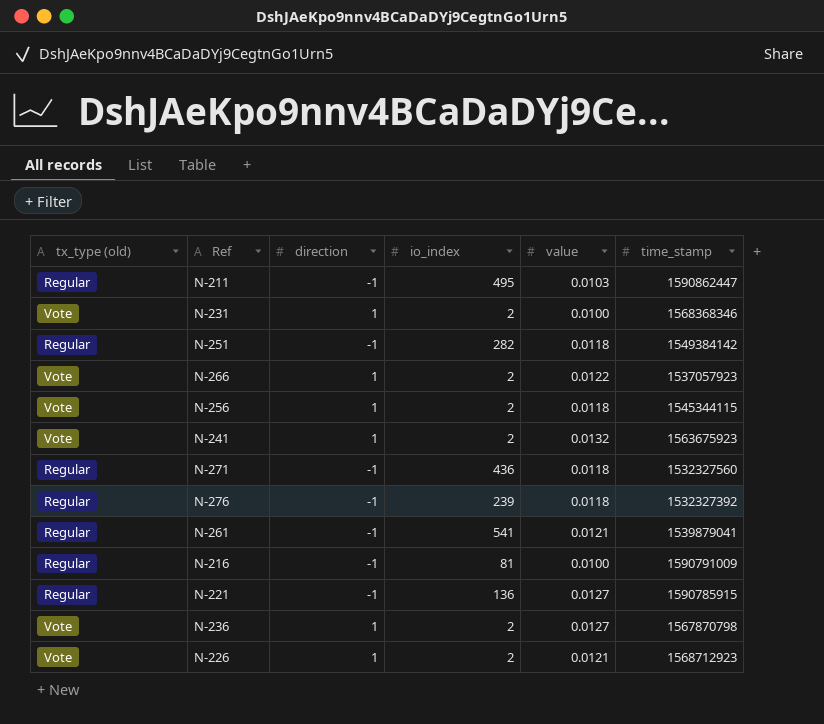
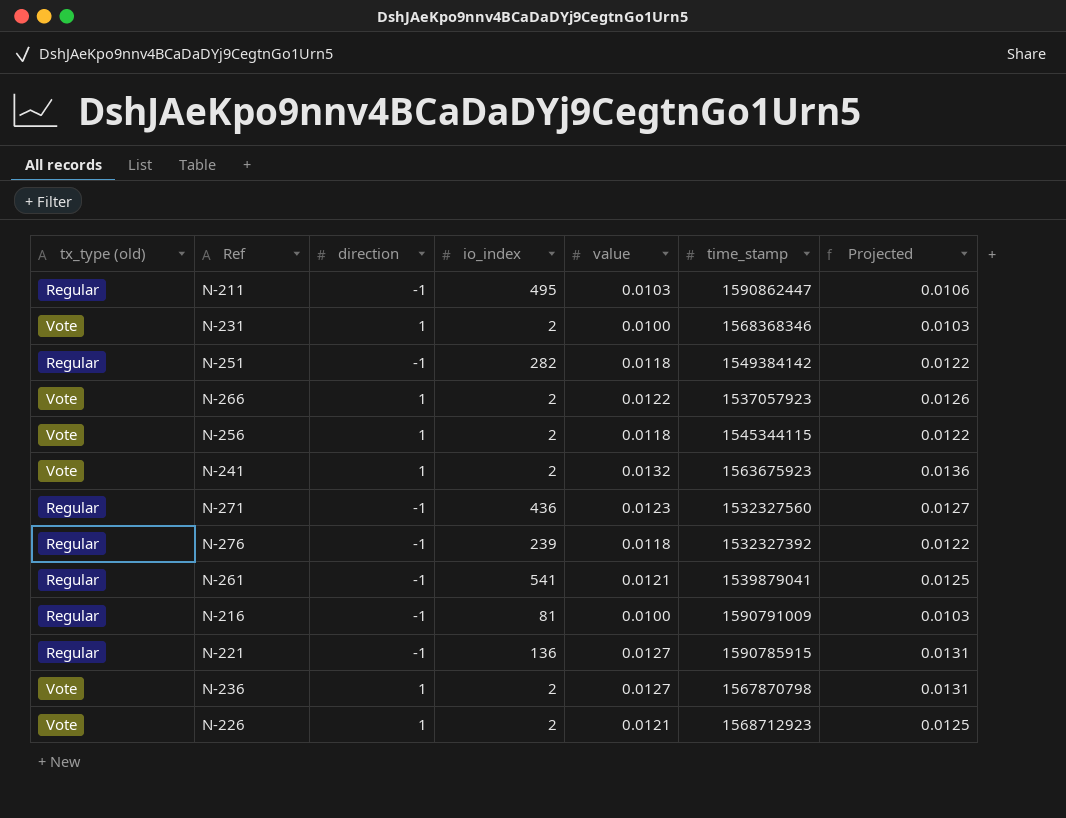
column Projected | formula: none -> [value] * 1.03
N-271 | value: 0.0118 -> 0.0123

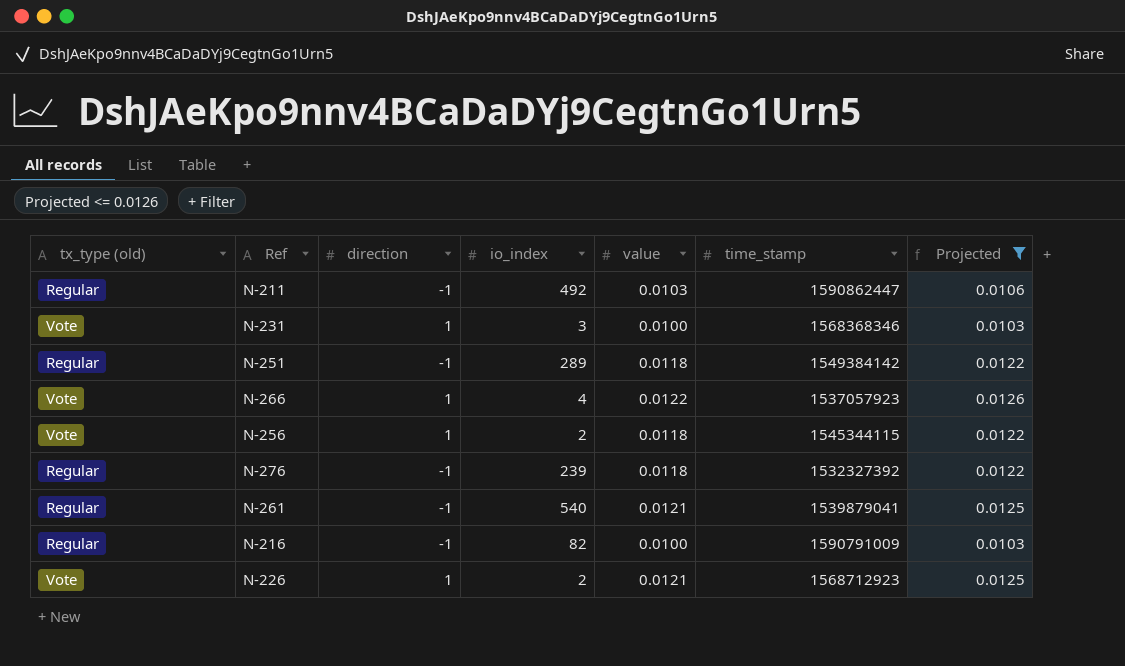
filter: none -> Projected <= 0.0126
N-211 | io_index: 495 -> 492
N-231 | io_index: 2 -> 3
N-251 | io_index: 282 -> 289
N-266 | io_index: 2 -> 4
N-261 | io_index: 541 -> 540
N-216 | io_index: 81 -> 82

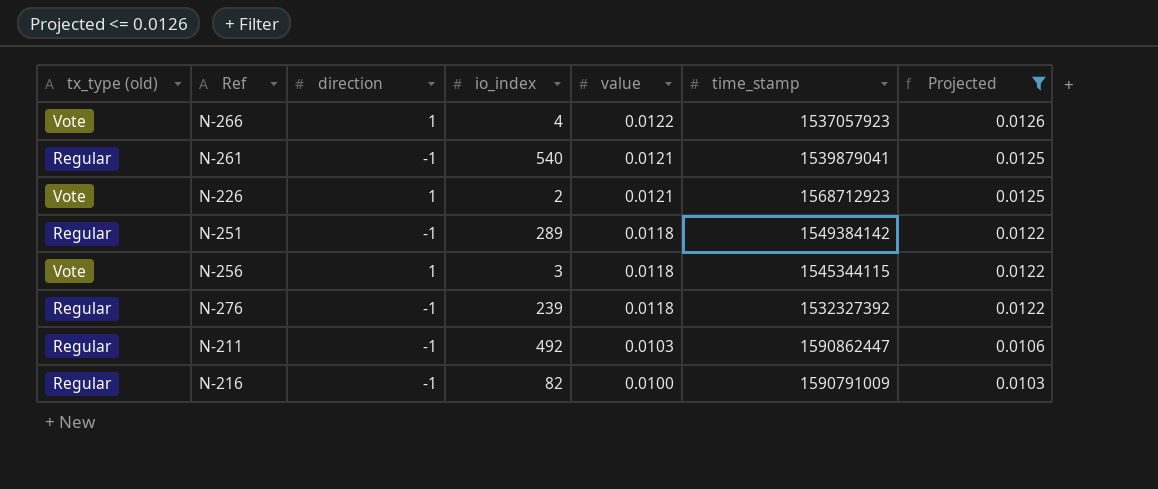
row order: none -> value descending
row N-231: Vote | 1 | 3 | 0.0100 | 1568368346 | 0.0103 -> none
N-256 | io_index: 2 -> 3

